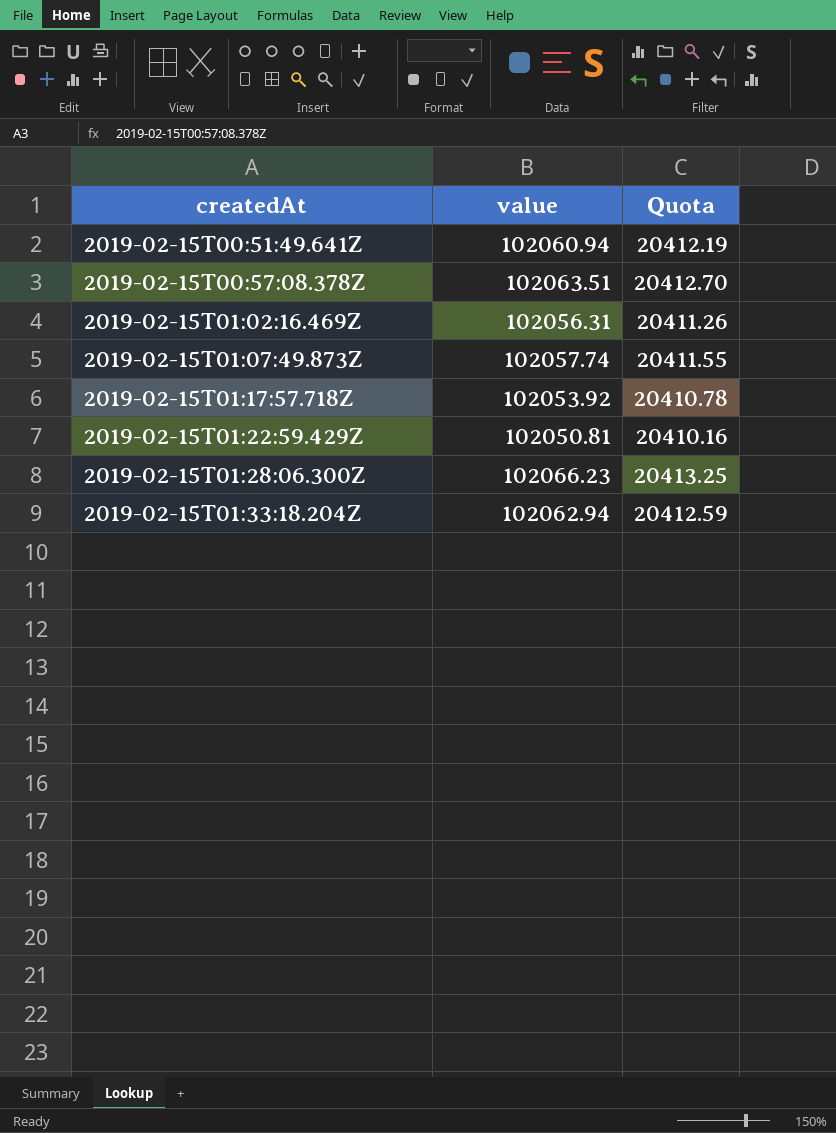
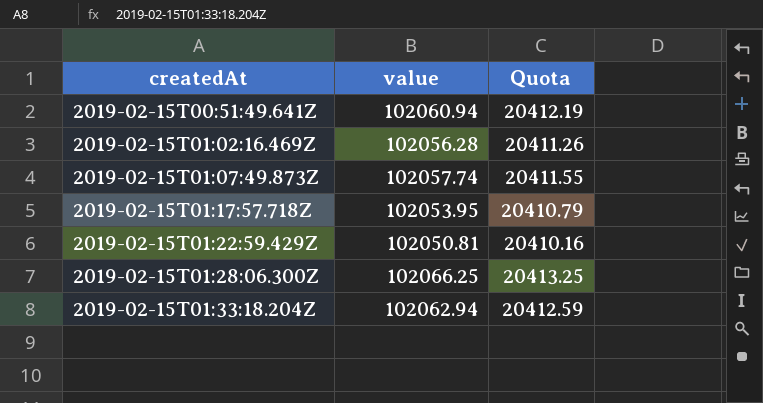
row 2019-02-15T00:57:08.378Z: 102063.51 | 20412.70 -> none
2019-02-15T01:02:16.469Z | value: 102056.31 -> 102056.28
2019-02-15T01:17:57.718Z | value: 102053.92 -> 102053.95
2019-02-15T01:17:57.718Z | Quota: 20410.78 -> 20410.79
2019-02-15T01:28:06.300Z | value: 102066.23 -> 102066.25

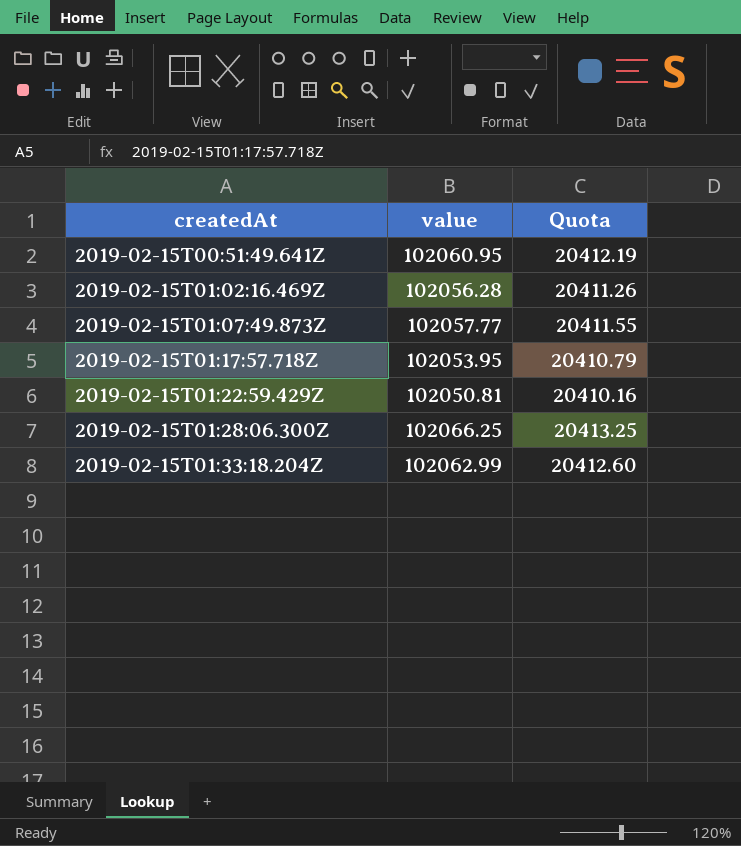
2019-02-15T00:51:49.641Z | value: 102060.94 -> 102060.95
2019-02-15T01:07:49.873Z | value: 102057.74 -> 102057.77
2019-02-15T01:33:18.204Z | value: 102062.94 -> 102062.99
2019-02-15T01:33:18.204Z | Quota: 20412.59 -> 20412.60

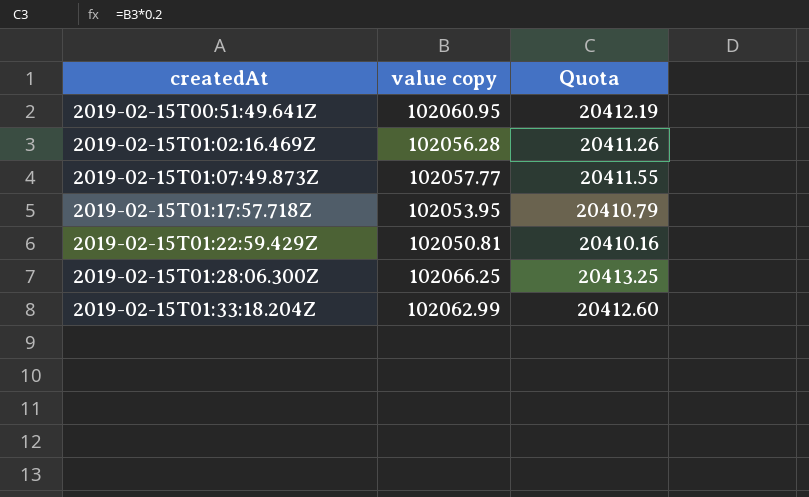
column name: value -> value copy

